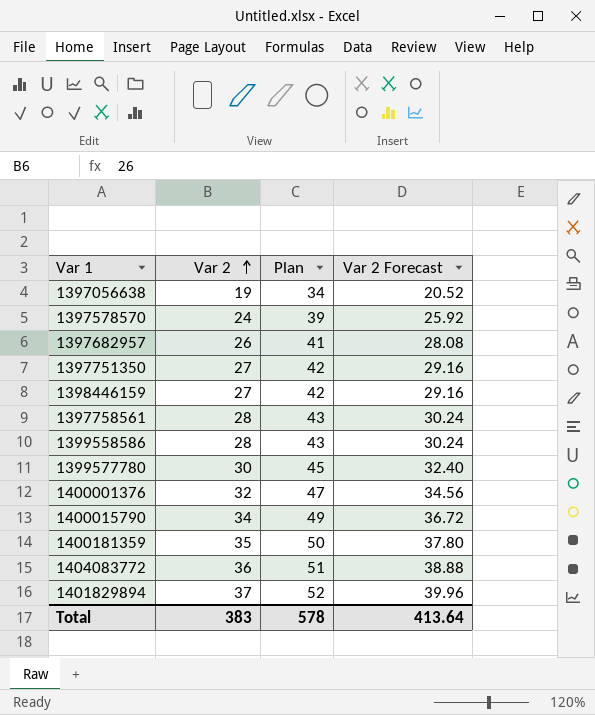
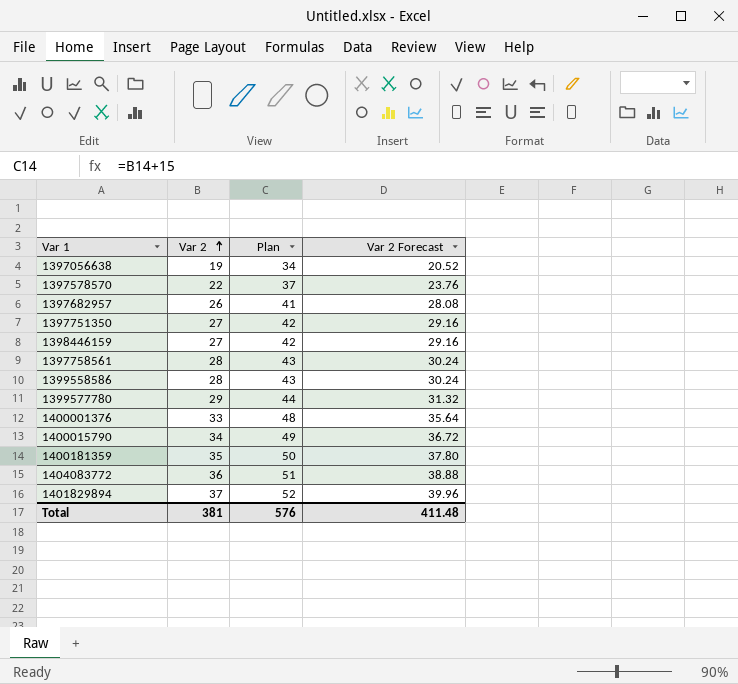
1397578570 | Var 2: 24 -> 22
1397578570 | Plan: 39 -> 37
1397578570 | Var 2 Forecast: 25.92 -> 23.76
1399577780 | Var 2: 30 -> 29
1399577780 | Plan: 45 -> 44
1399577780 | Var 2 Forecast: 32.40 -> 31.32
1400001376 | Var 2: 32 -> 33
1400001376 | Plan: 47 -> 48
1400001376 | Var 2 Forecast: 34.56 -> 35.64
Total | Var 2: 383 -> 381
Total | Plan: 578 -> 576
Total | Var 2 Forecast: 413.64 -> 411.48

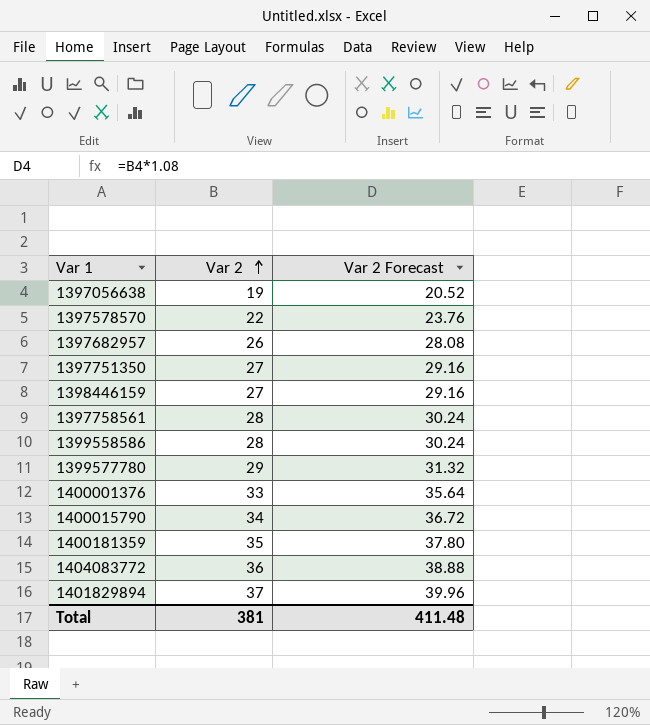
column Plan | formula: [Var 2] + 15 -> none

